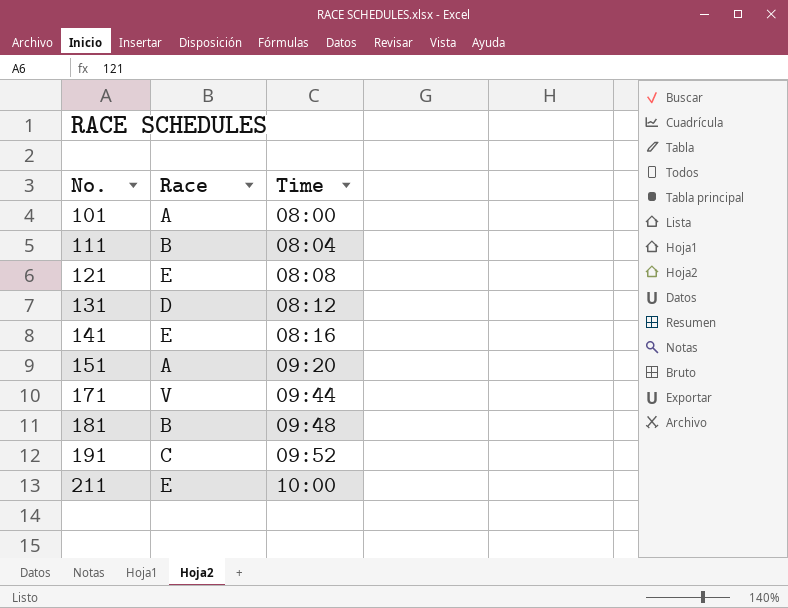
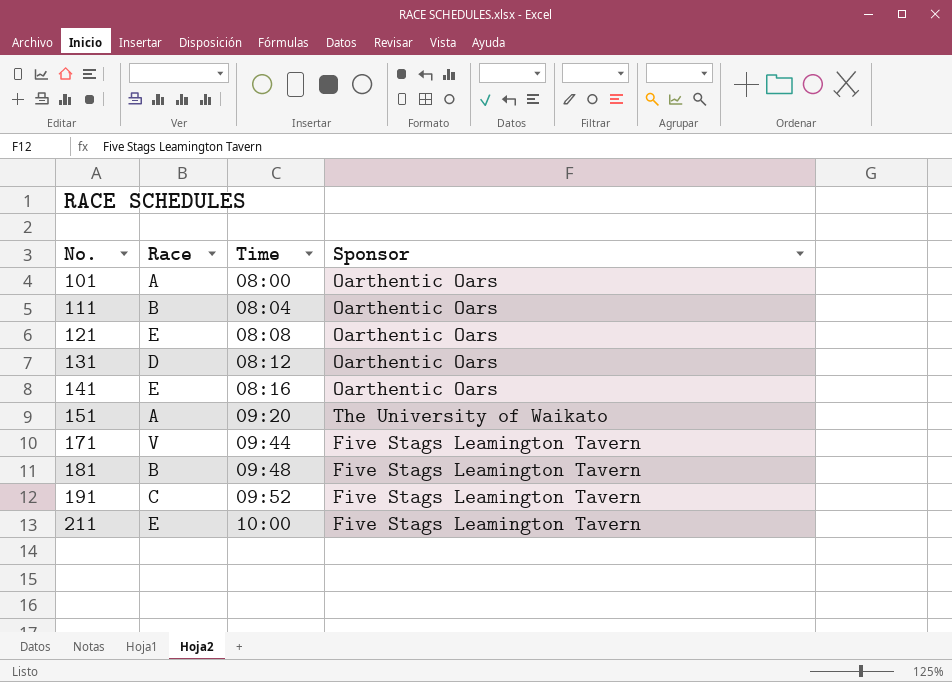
column Sponsor | position: none -> 4

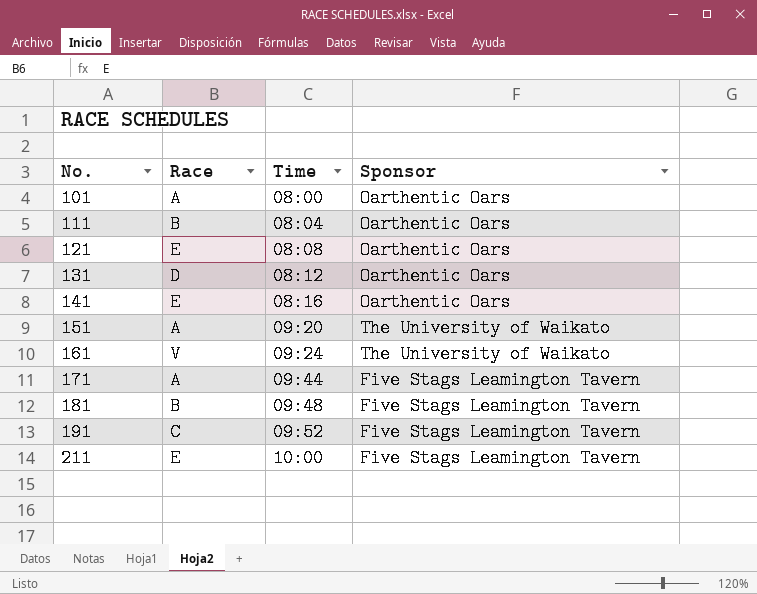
row 161: none -> V | 09:24 | The University of Waikato
171 | Race: V -> A

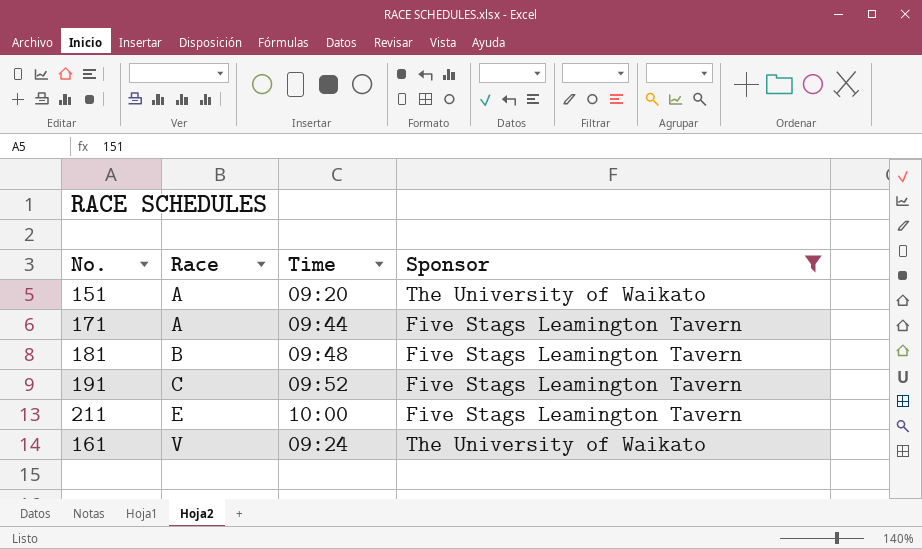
filter: none -> Sponsor != Oarthentic Oars
row order: No. ascending -> Race ascending

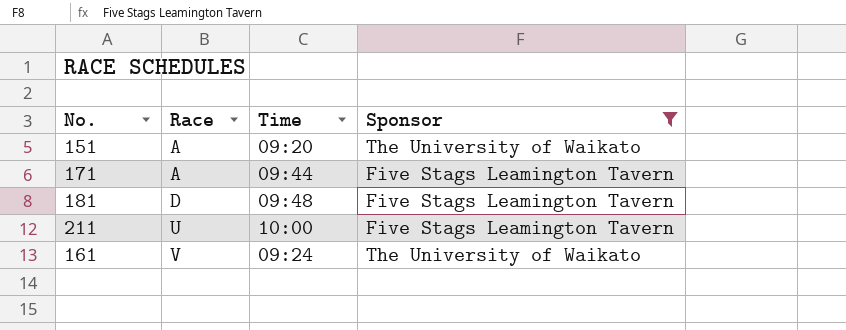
row 191: C | 09:52 | Five Stags Leamington Tavern -> none
181 | Race: B -> D
211 | Race: E -> U

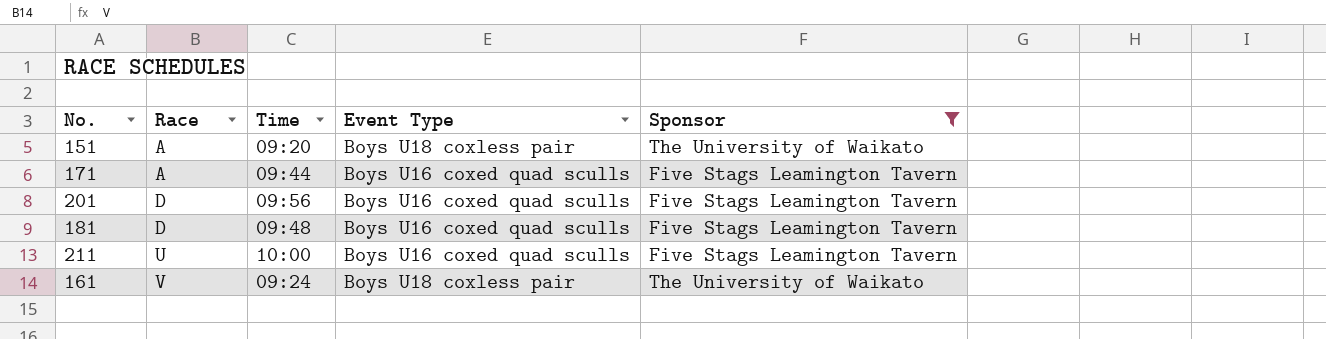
column Event Type | position: none -> 4
row 201: none -> D | 09:56 | Boys U16 coxed quad sculls | Five Stags Leamington Tavern

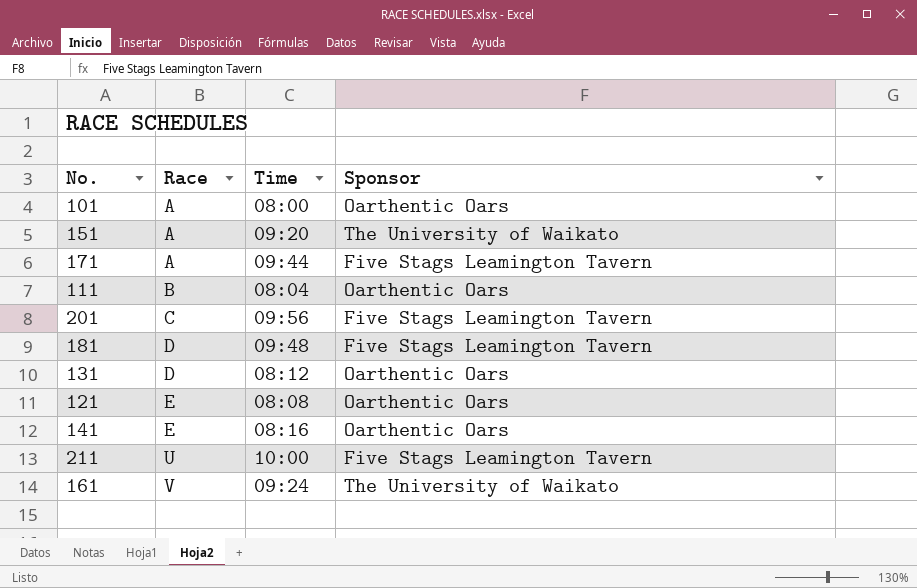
filter: Sponsor != Oarthentic Oars -> none
column Event Type | position: 4 -> none
201 | Race: D -> C

